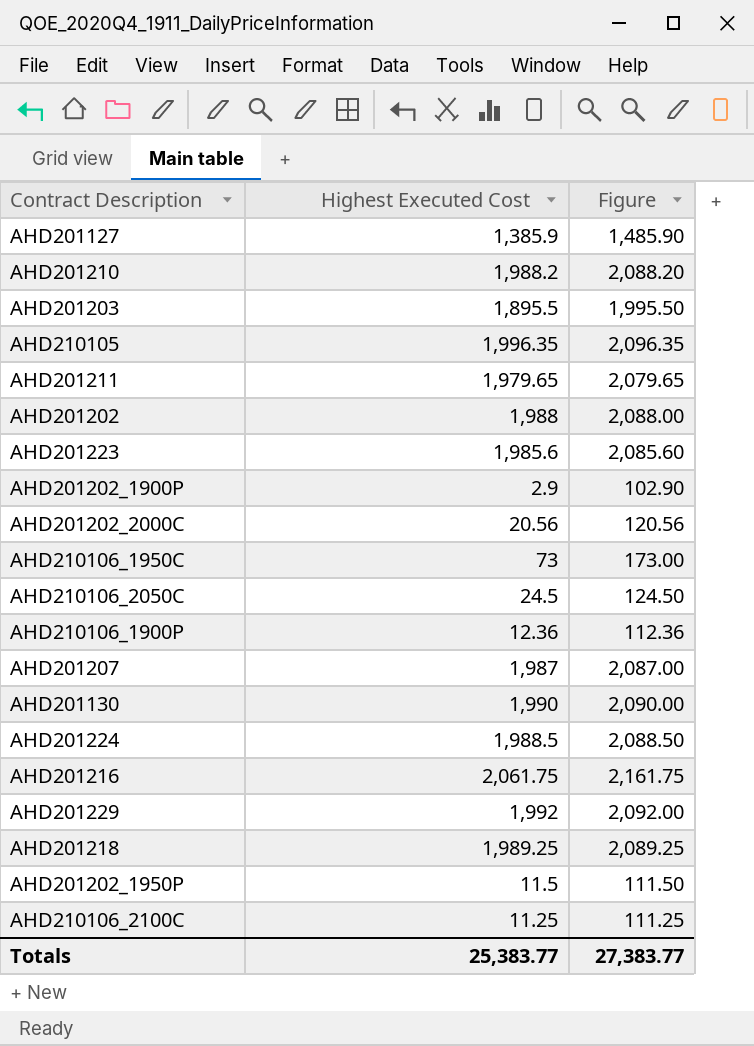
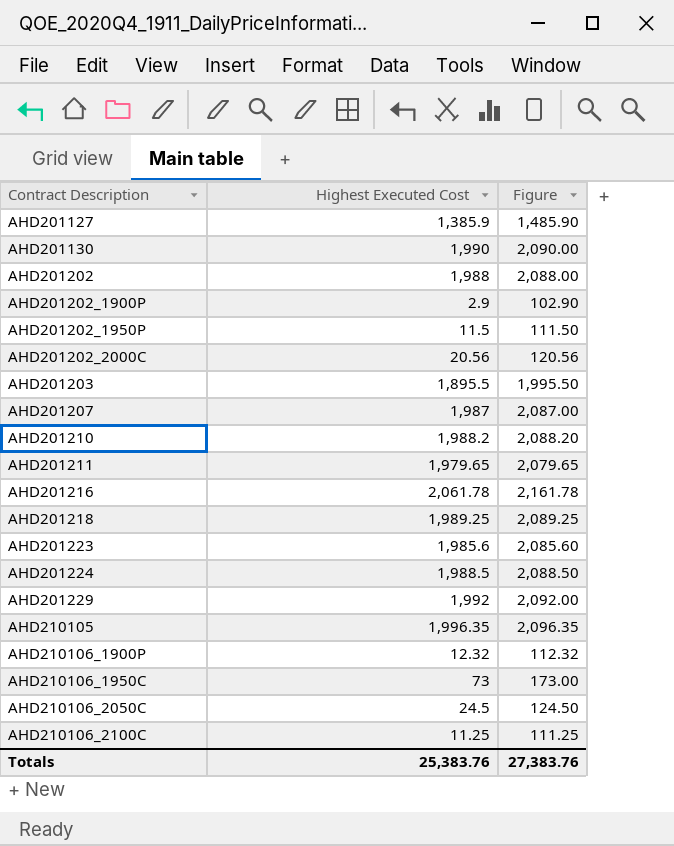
row order: none -> Contract Description ascending
AHD201216 | Highest Executed Cost: 2,061.75 -> 2,061.78
AHD201216 | Figure: 2,161.75 -> 2,161.78
AHD210106_1900P | Highest Executed Cost: 12.36 -> 12.32
AHD210106_1900P | Figure: 112.36 -> 112.32
Totals | Highest Executed Cost: 25,383.77 -> 25,383.76
Totals | Figure: 27,383.77 -> 27,383.76

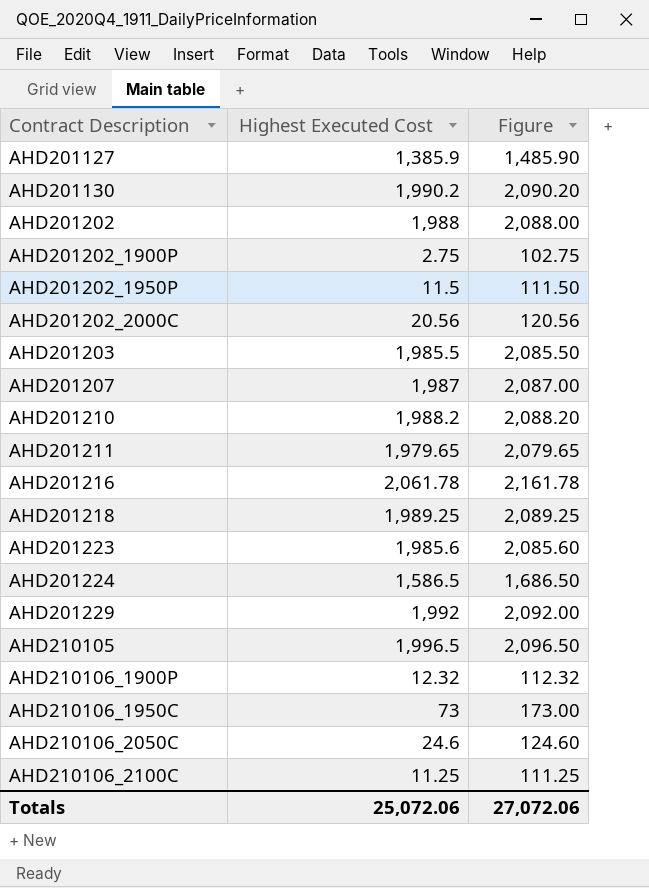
AHD201130 | Highest Executed Cost: 1,990 -> 1,990.2
AHD201130 | Figure: 2,090.00 -> 2,090.20
AHD201202_1900P | Highest Executed Cost: 2.9 -> 2.75
AHD201202_1900P | Figure: 102.90 -> 102.75
AHD201203 | Highest Executed Cost: 1,895.5 -> 1,985.5
AHD201203 | Figure: 1,995.50 -> 2,085.50
AHD201224 | Highest Executed Cost: 1,988.5 -> 1,586.5
AHD201224 | Figure: 2,088.50 -> 1,686.50
AHD210105 | Highest Executed Cost: 1,996.35 -> 1,996.5
AHD210105 | Figure: 2,096.35 -> 2,096.50
AHD210106_2050C | Highest Executed Cost: 24.5 -> 24.6
AHD210106_2050C | Figure: 124.50 -> 124.60
Totals | Highest Executed Cost: 25,383.76 -> 25,072.06
Totals | Figure: 27,383.76 -> 27,072.06

